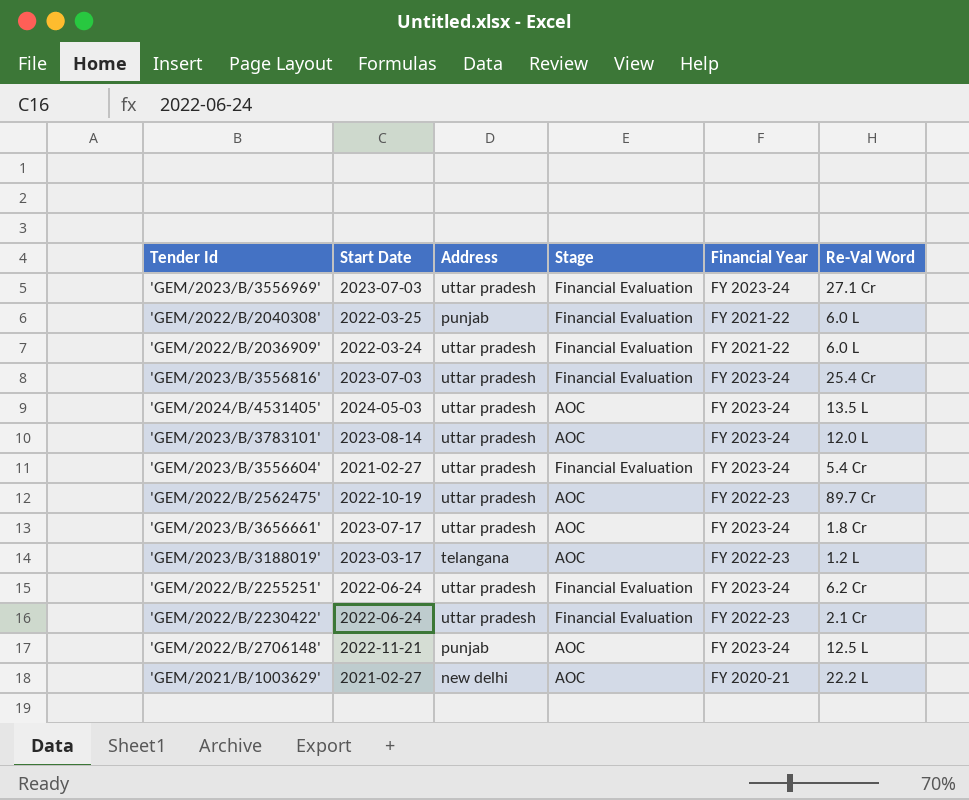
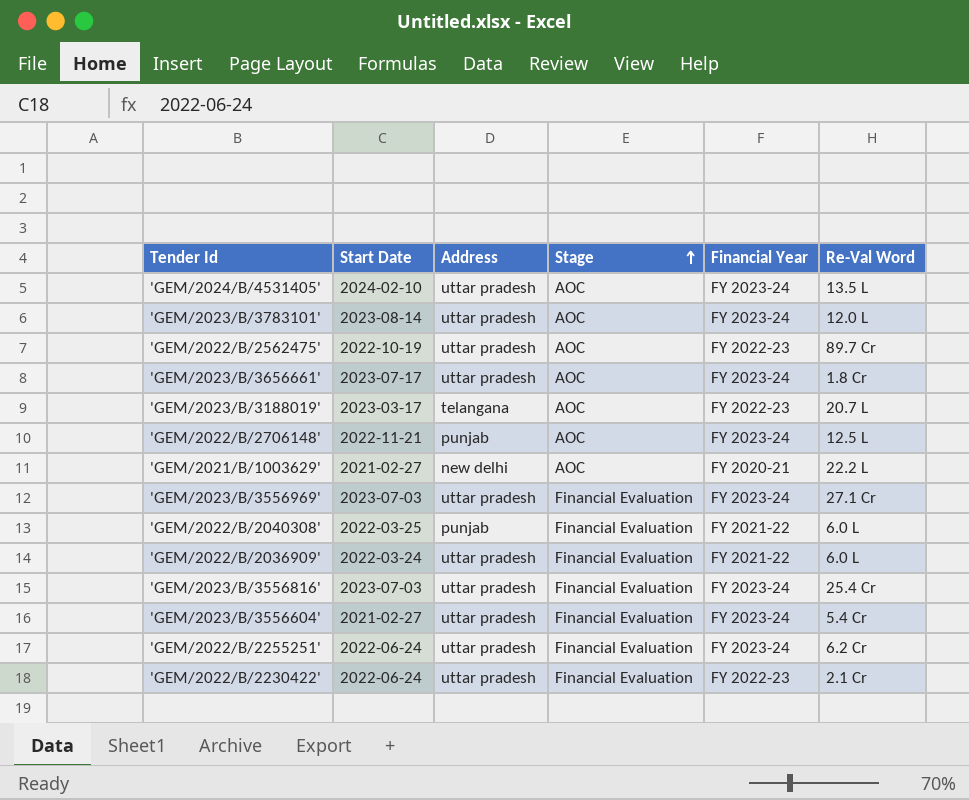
row order: none -> Stage ascending
'GEM/2024/B/4531405' | Start Date: 2024-05-03 -> 2024-02-10
'GEM/2023/B/3188019' | Re-Val Word: 1.2 L -> 20.7 L

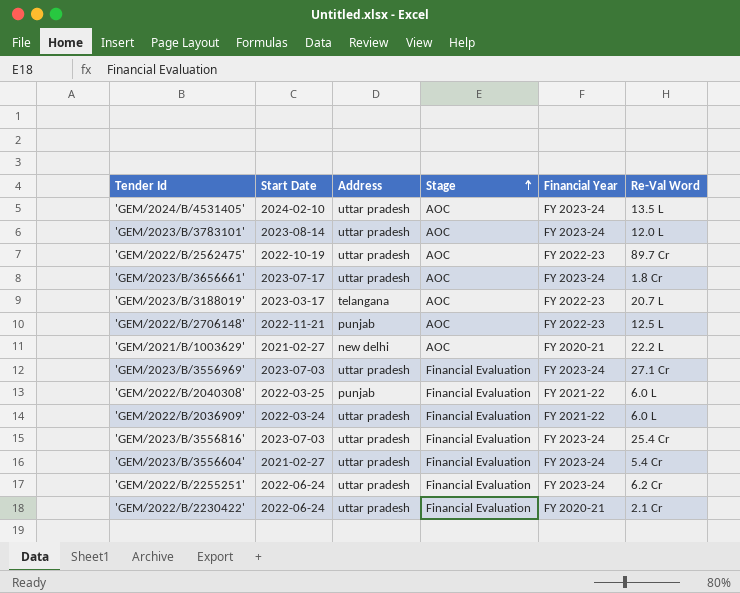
'GEM/2022/B/2706148' | Financial Year: FY 2023-24 -> FY 2022-23
'GEM/2022/B/2230422' | Financial Year: FY 2022-23 -> FY 2020-21

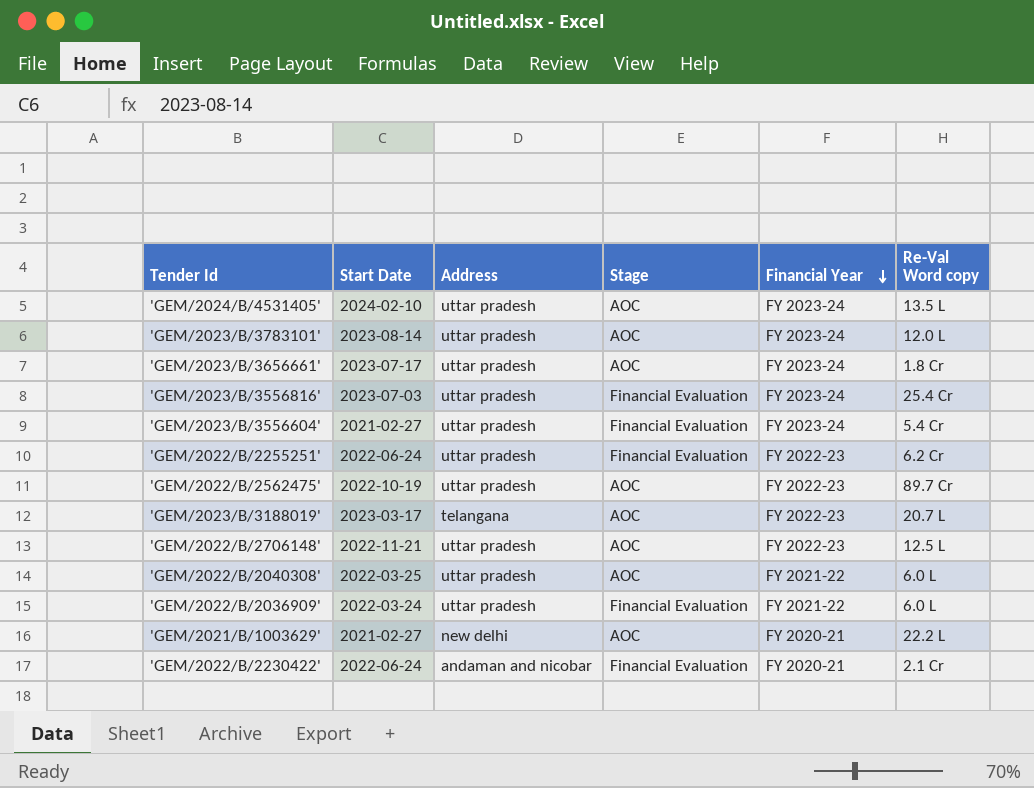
row order: Stage ascending -> Financial Year descending
column name: Re-Val Word -> Re-Val Word copy
row 'GEM/2023/B/3556969': 2023-07-03 | uttar pradesh | Financial Evaluation | FY 2023-24 | 27.1 Cr -> none
'GEM/2022/B/2255251' | Financial Year: FY 2023-24 -> FY 2022-23
'GEM/2022/B/2706148' | Address: punjab -> uttar pradesh
'GEM/2022/B/2040308' | Address: punjab -> uttar pradesh
'GEM/2022/B/2040308' | Stage: Financial Evaluation -> AOC
'GEM/2022/B/2230422' | Address: uttar pradesh -> andaman and nicobar

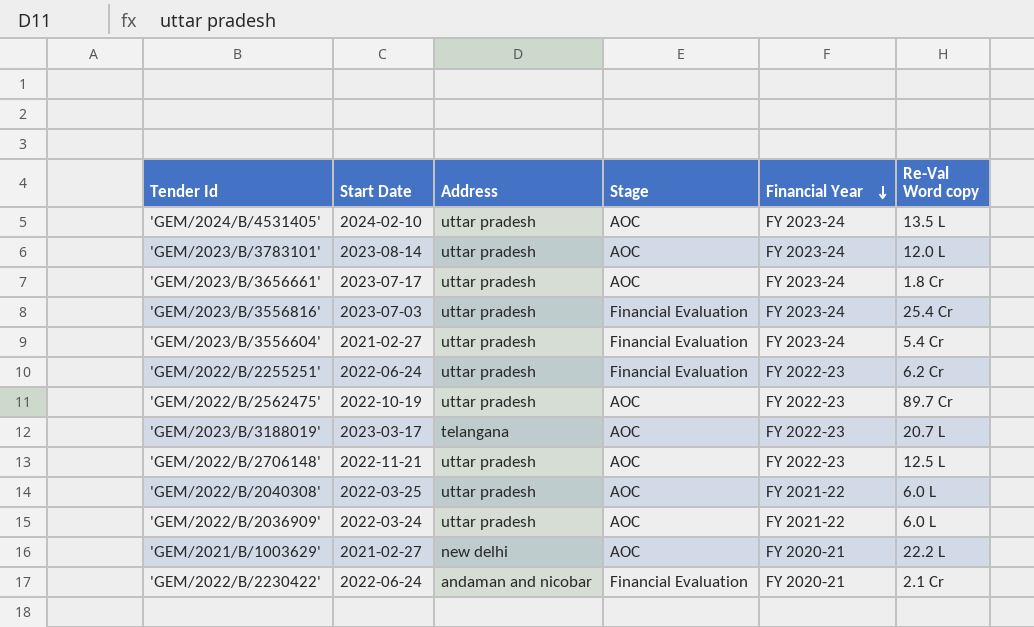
'GEM/2022/B/2036909' | Stage: Financial Evaluation -> AOC

